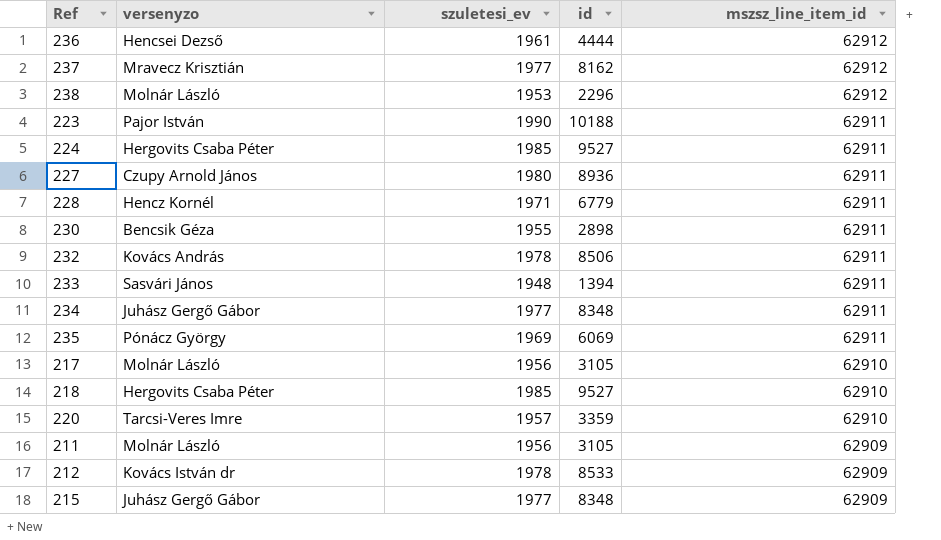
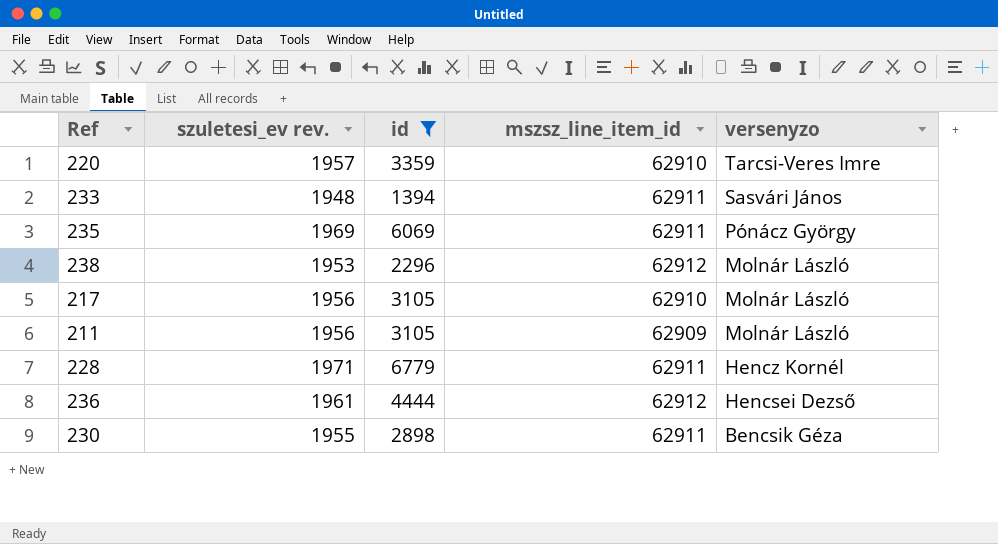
filter: none -> id <= 6779
row order: mszsz_line_item_id descending -> versenyzo descending
column name: szuletesi_ev -> szuletesi_ev rev.
column versenyzo | position: 2 -> 5

